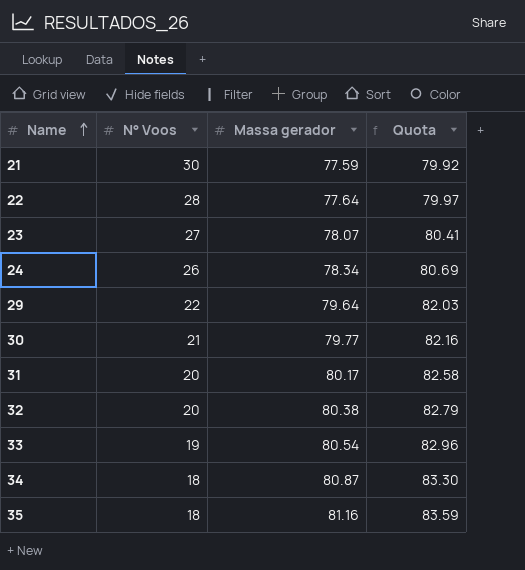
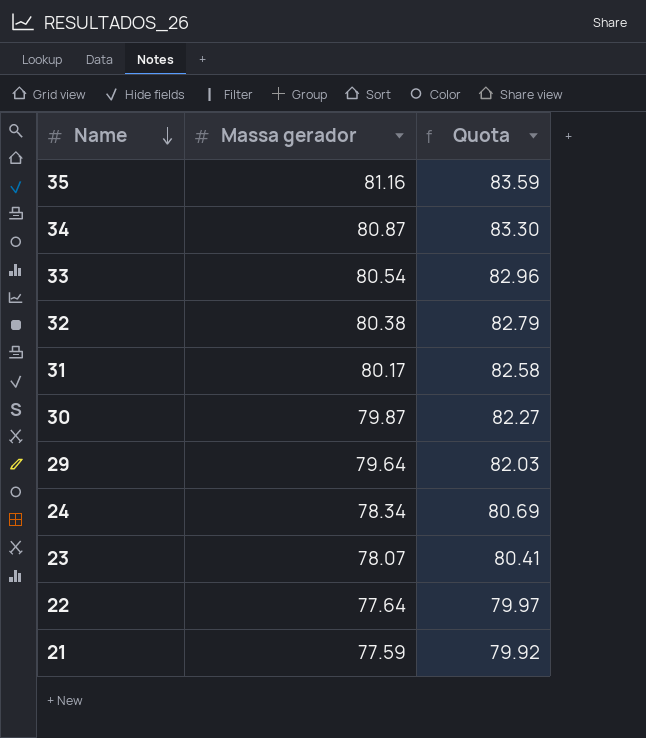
row order: Name ascending -> Name descending
column N° Voos | position: 2 -> none
30 | Massa gerador: 79.77 -> 79.87
30 | Quota: 82.16 -> 82.27

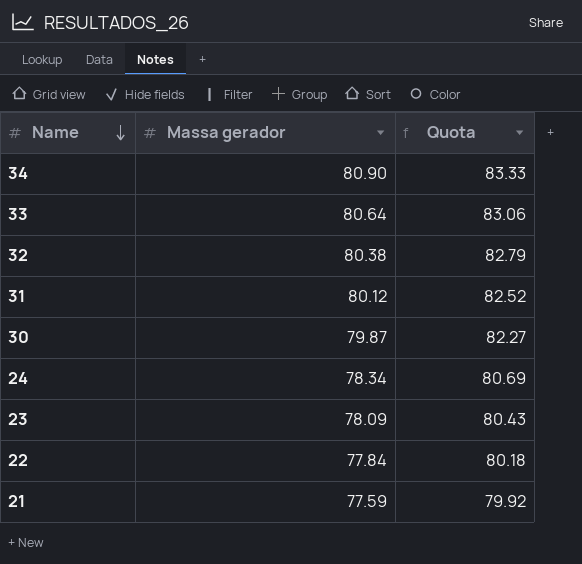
row 35: 81.16 | 83.59 -> none
row 29: 79.64 | 82.03 -> none
34 | Massa gerador: 80.87 -> 80.90
34 | Quota: 83.30 -> 83.33
33 | Massa gerador: 80.54 -> 80.64
33 | Quota: 82.96 -> 83.06
31 | Massa gerador: 80.17 -> 80.12
31 | Quota: 82.58 -> 82.52
23 | Massa gerador: 78.07 -> 78.09
23 | Quota: 80.41 -> 80.43
22 | Massa gerador: 77.64 -> 77.84
22 | Quota: 79.97 -> 80.18

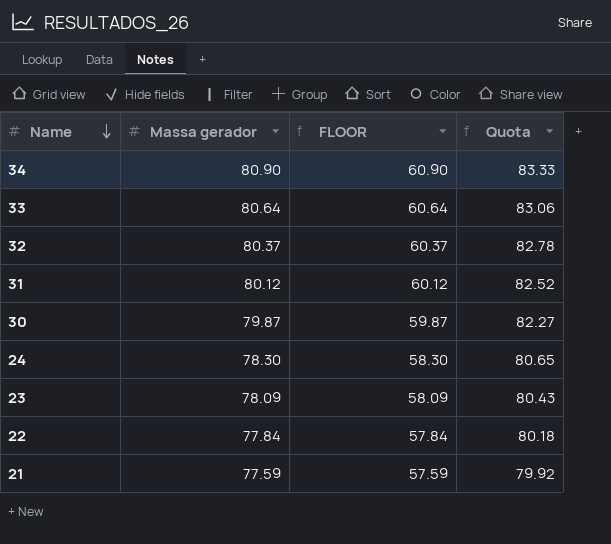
column FLOOR | formula: none -> [Massa gerador] - 20
32 | Massa gerador: 80.38 -> 80.37
32 | Quota: 82.79 -> 82.78
24 | Massa gerador: 78.34 -> 78.30
24 | Quota: 80.69 -> 80.65

